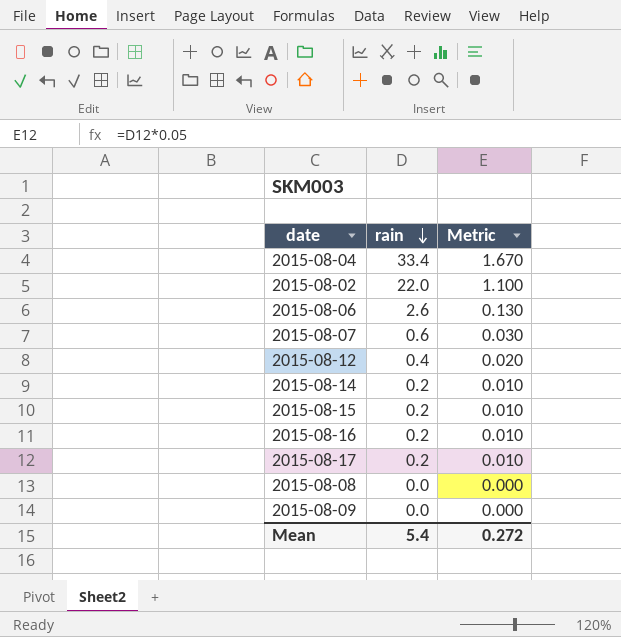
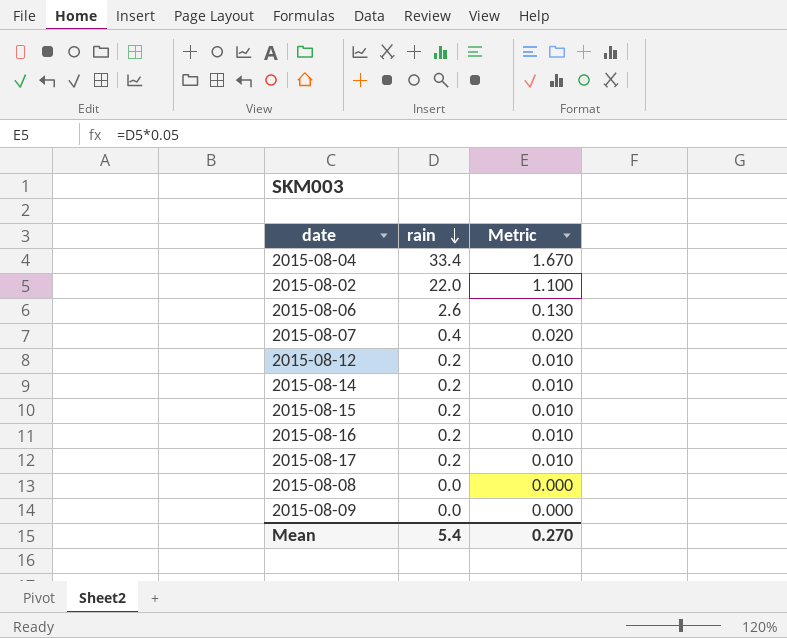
2015-08-07 | rain: 0.6 -> 0.4
2015-08-07 | Metric: 0.030 -> 0.020
2015-08-12 | rain: 0.4 -> 0.2
2015-08-12 | Metric: 0.020 -> 0.010
Mean | Metric: 0.272 -> 0.270

